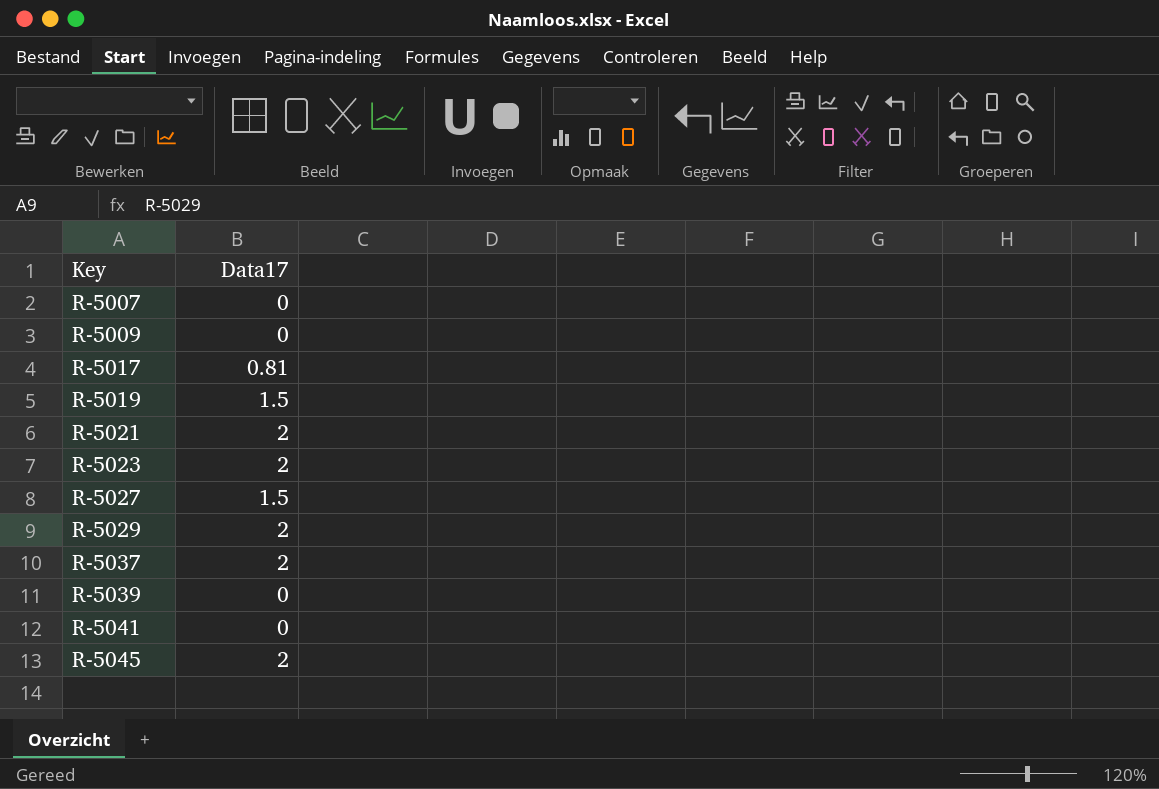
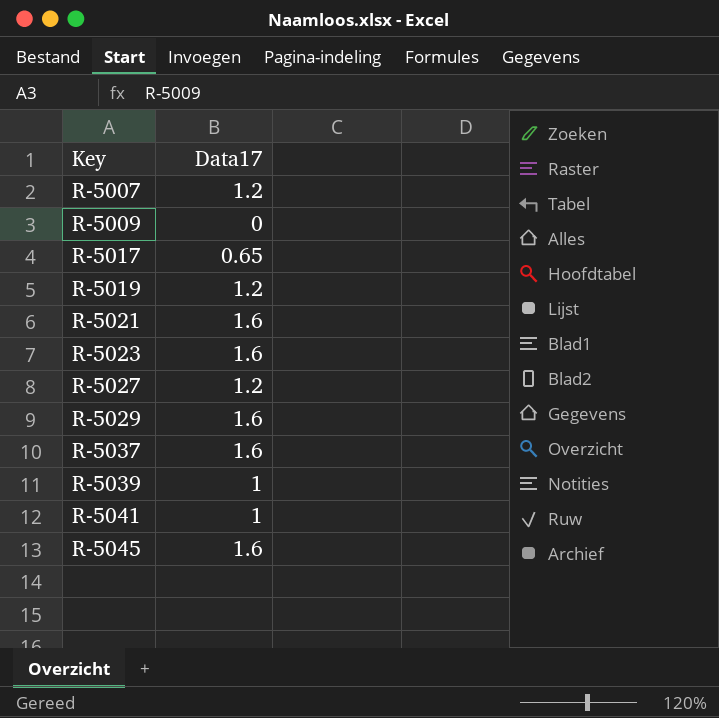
R-5007 | Data17: 0 -> 1.2
R-5017 | Data17: 0.81 -> 0.65
R-5019 | Data17: 1.5 -> 1.2
R-5021 | Data17: 2 -> 1.6
R-5023 | Data17: 2 -> 1.6
R-5027 | Data17: 1.5 -> 1.2
R-5029 | Data17: 2 -> 1.6
R-5037 | Data17: 2 -> 1.6
R-5039 | Data17: 0 -> 1
R-5041 | Data17: 0 -> 1
R-5045 | Data17: 2 -> 1.6

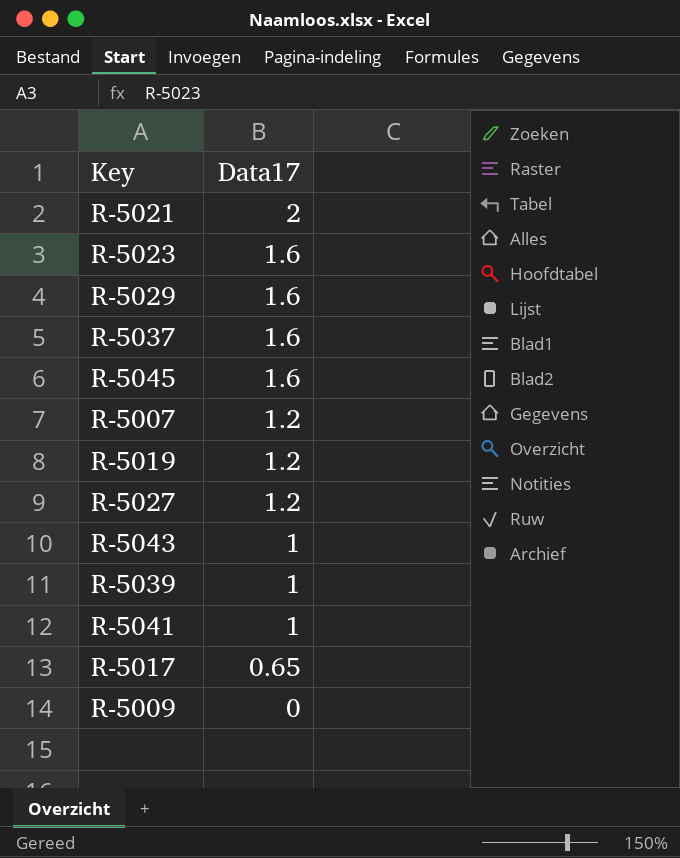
row order: Key ascending -> Data17 descending
R-5021 | Data17: 1.6 -> 2
row R-5043: none -> 1

